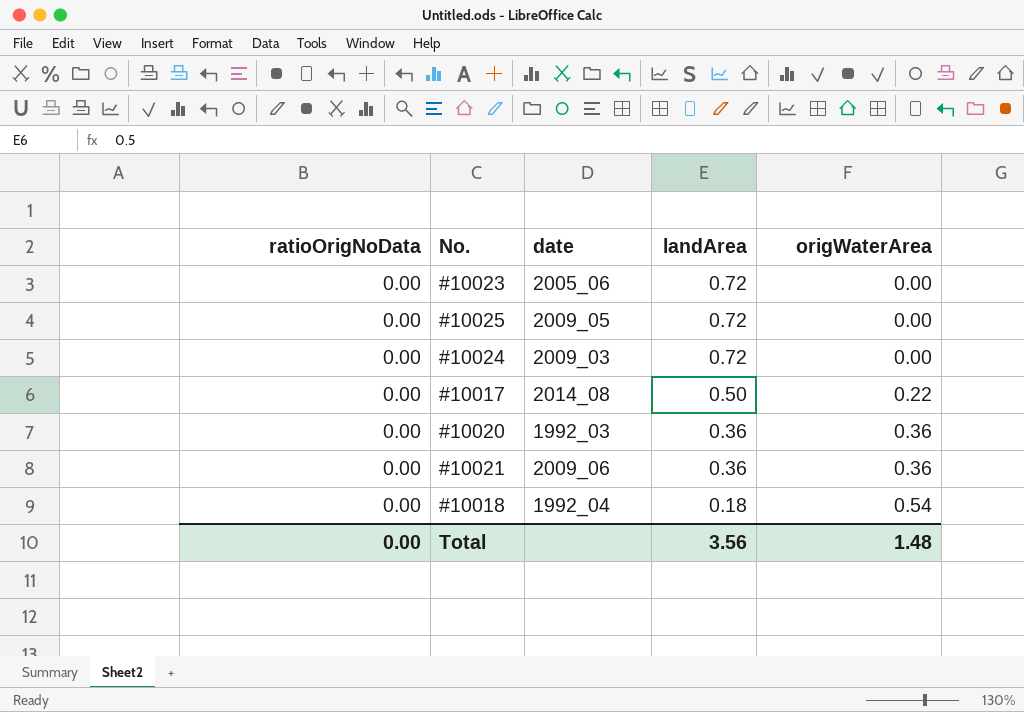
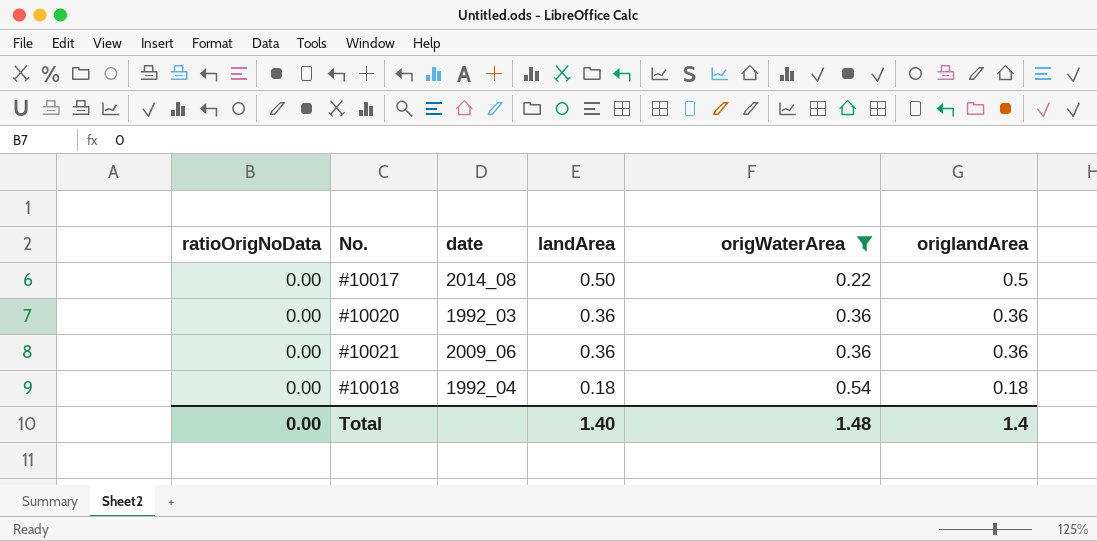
filter: none -> origWaterArea != 0.00
column origlandArea | position: none -> 6
Total | landArea: 3.56 -> 1.40

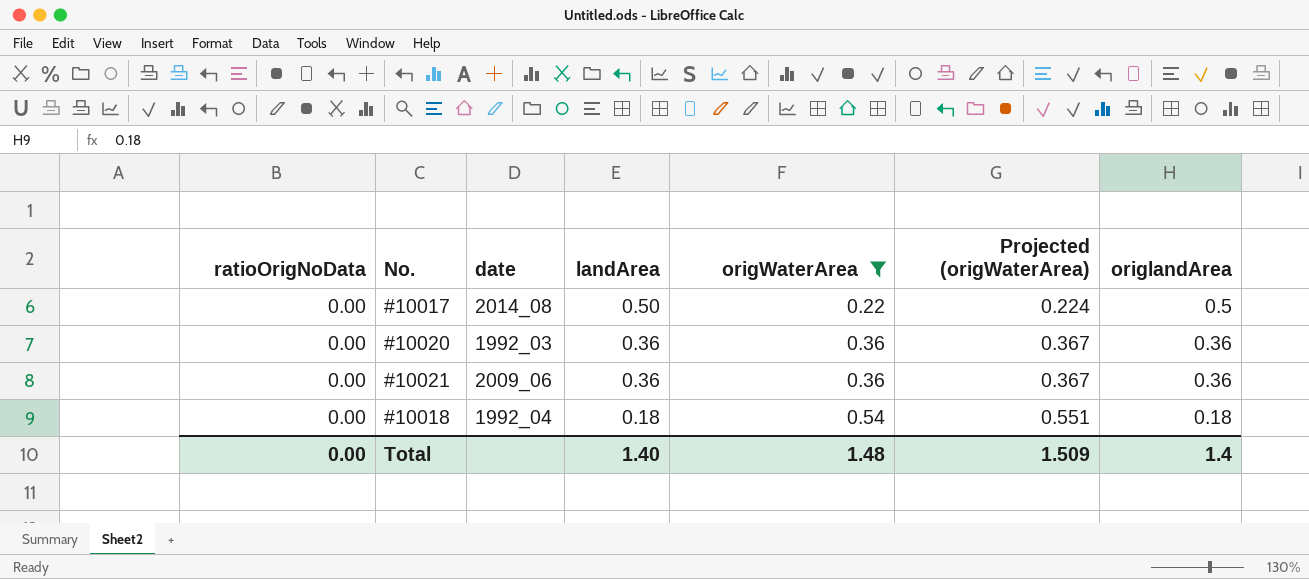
column Projected (origWaterArea) | formula: none -> [origWaterArea] * 1.02

